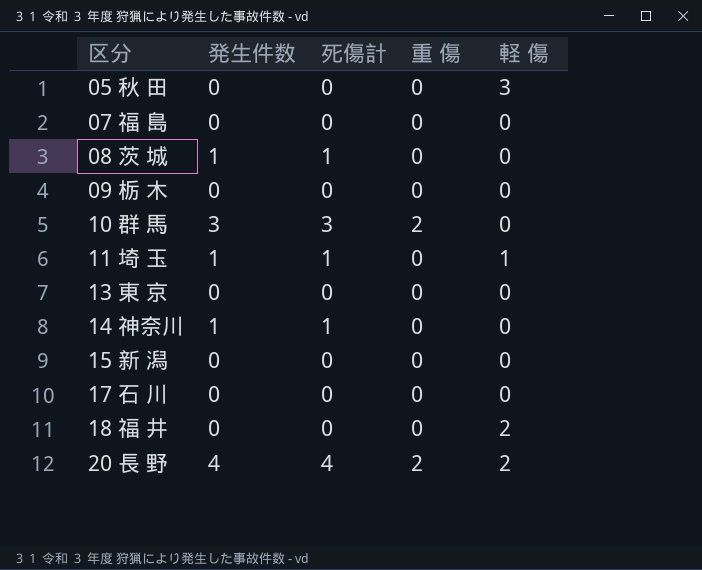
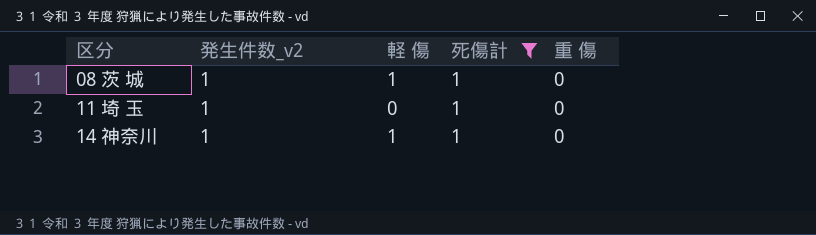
filter: none -> 死傷計 = 1
column name: 発生件数 -> 発生件数_v2
column 軽 傷 | position: 5 -> 3
08 茨 城 | 軽 傷: 0 -> 1
11 埼 玉 | 軽 傷: 1 -> 0
14 神奈川 | 軽 傷: 0 -> 1

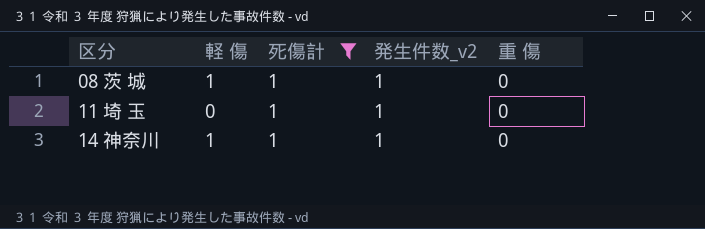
column 発生件数_v2 | position: 2 -> 4

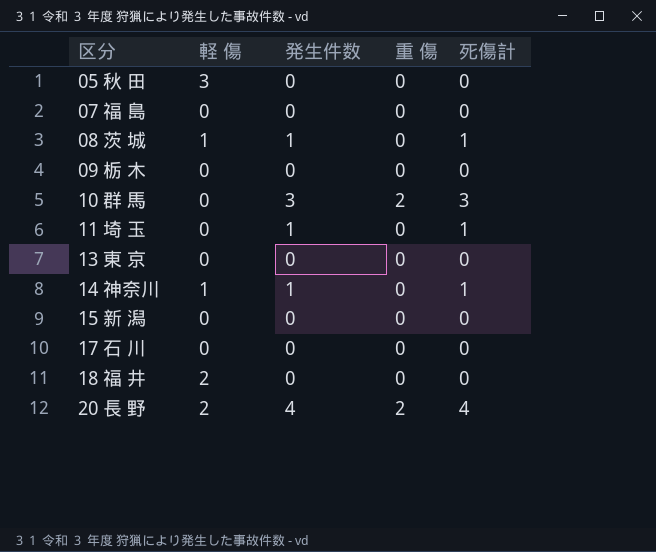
filter: 死傷計 = 1 -> none
column name: 発生件数_v2 -> 発生件数
column 死傷計 | position: 3 -> 5

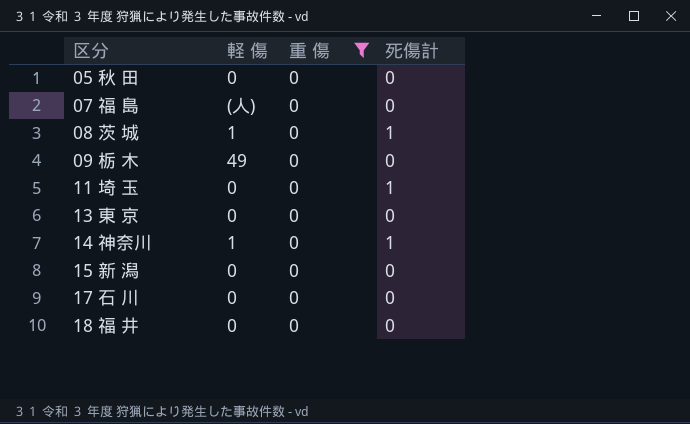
filter: none -> 重 傷 = 0
column 発生件数 | position: 3 -> none
05 秋 田 | 軽 傷: 3 -> 0
07 福 島 | 軽 傷: 0 -> (人)
09 栃 木 | 軽 傷: 0 -> 49
18 福 井 | 軽 傷: 2 -> 0

